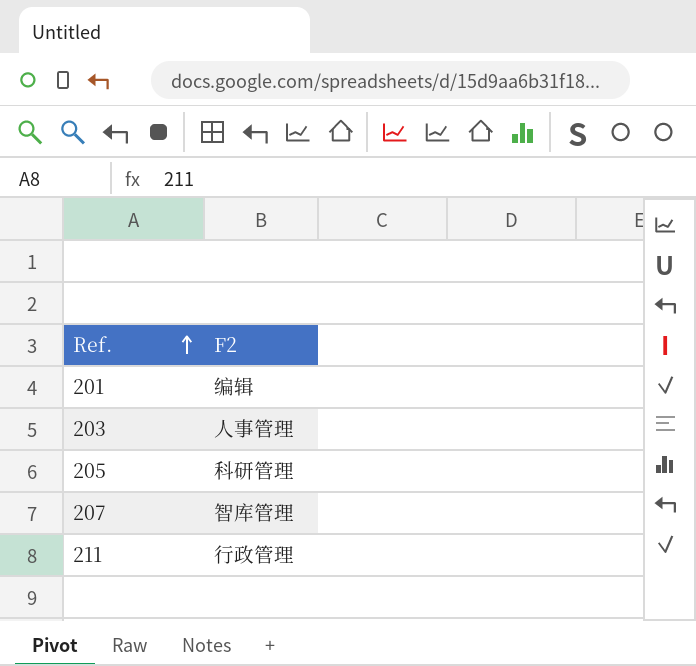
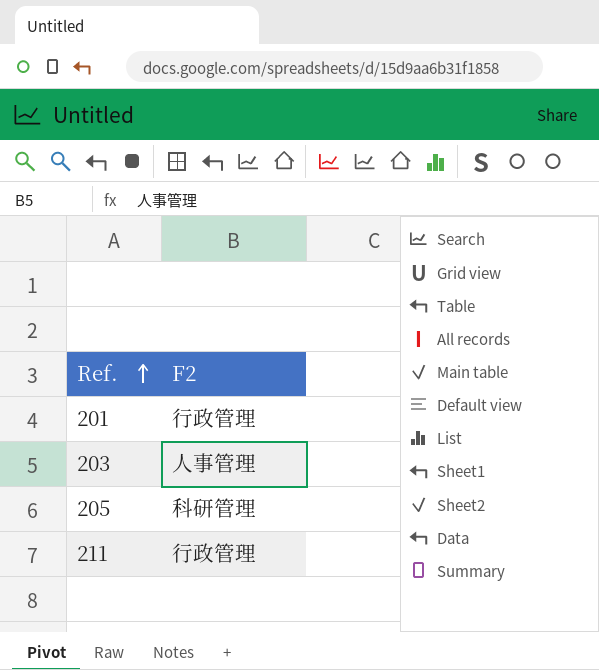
row 207: 智库管理 -> none
201 | F2: 编辑 -> 行政管理

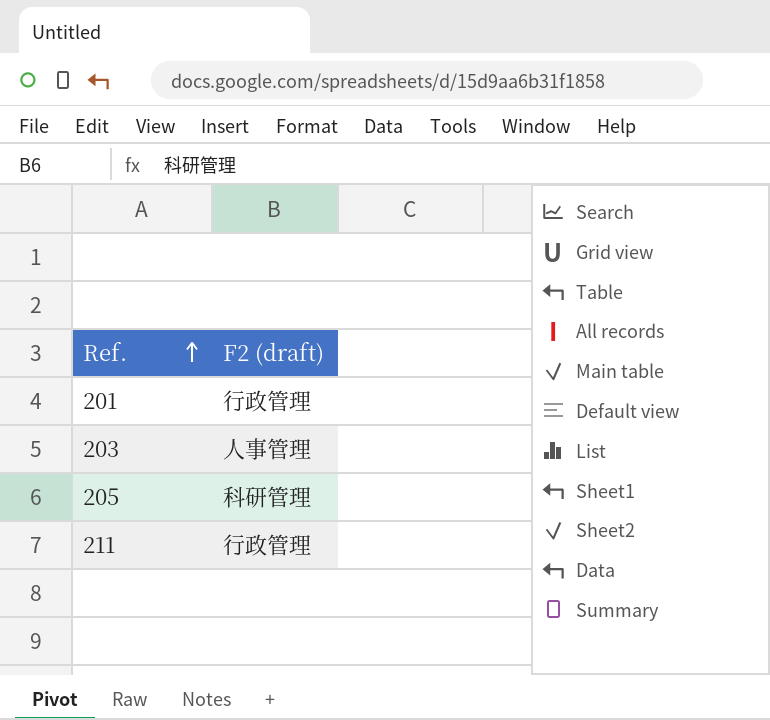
column name: F2 -> F2 (draft)

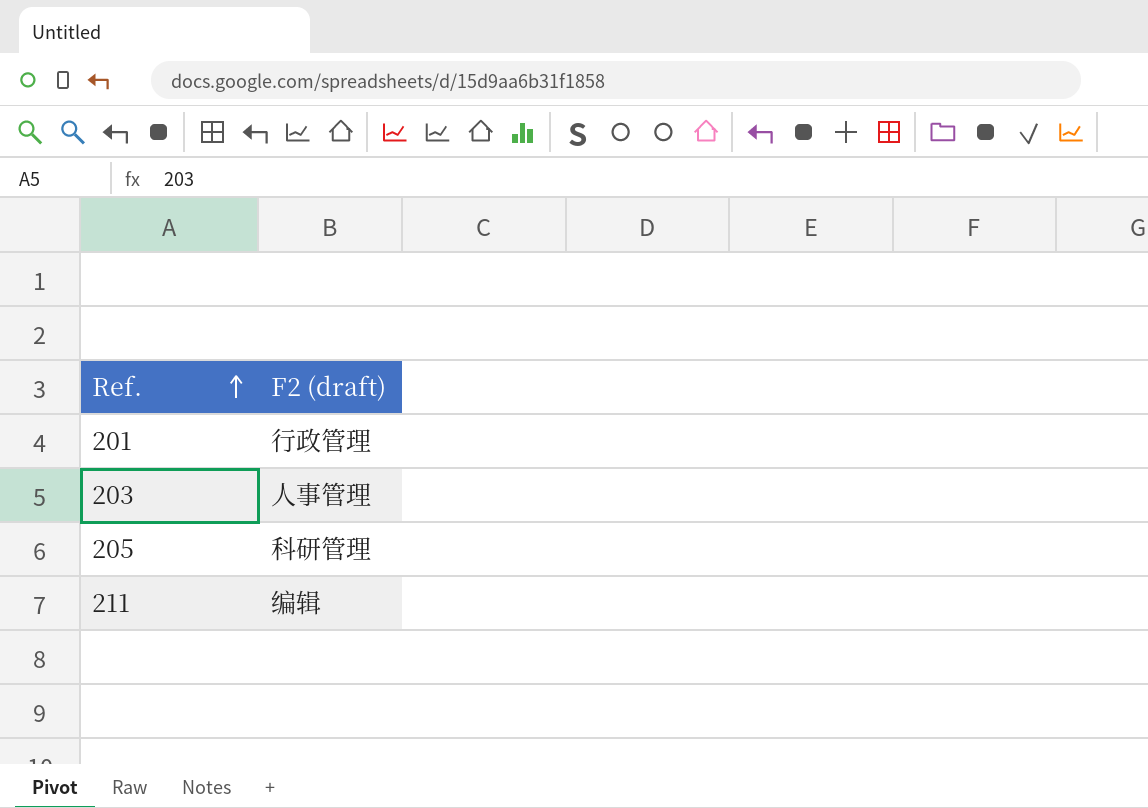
211 | F2 (draft): 行政管理 -> 编辑

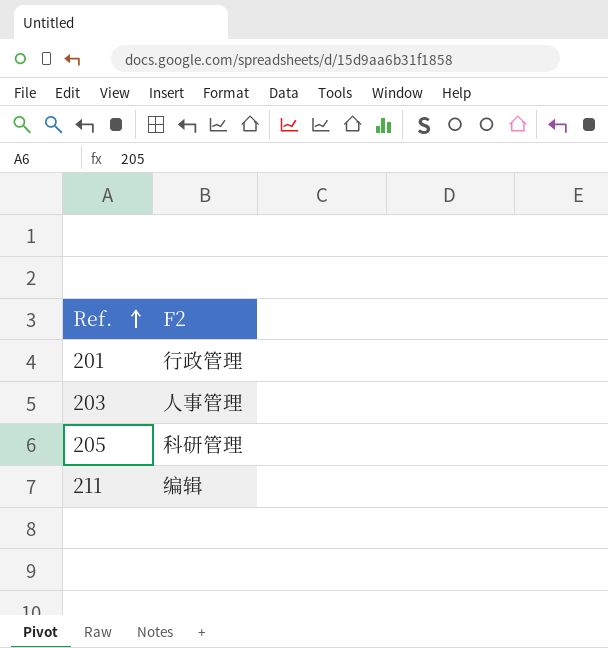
column name: F2 (draft) -> F2

